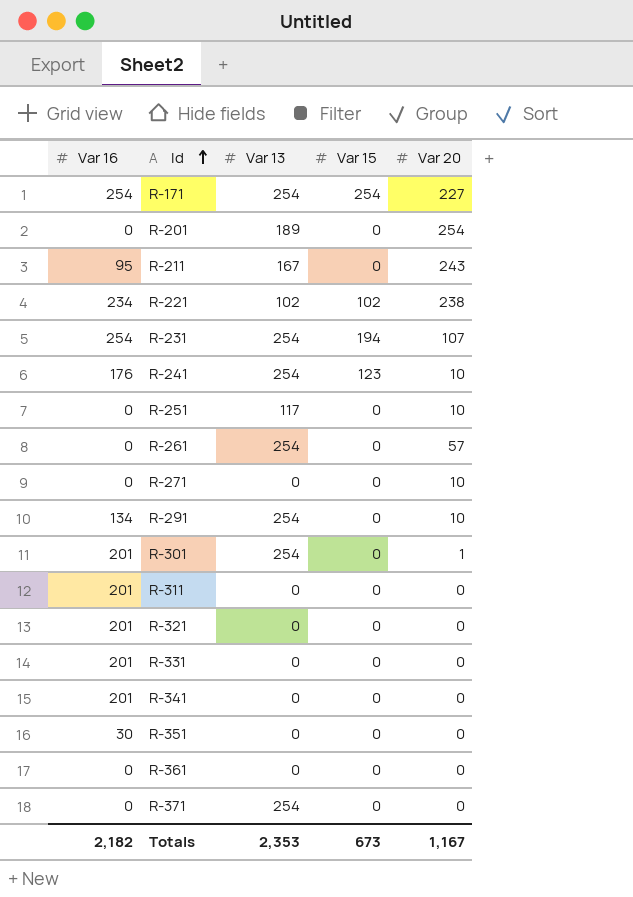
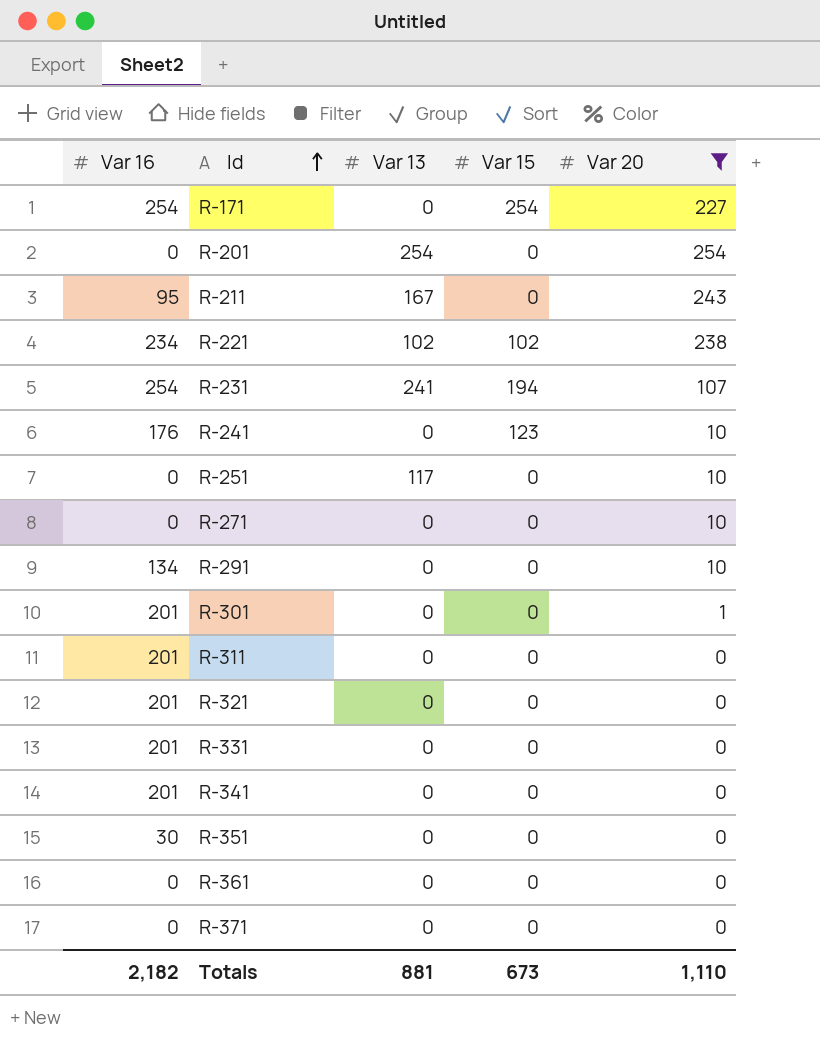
filter: none -> Var 20 != 57
R-171 | Var 13: 254 -> 0
R-201 | Var 13: 189 -> 254
R-231 | Var 13: 254 -> 241
R-241 | Var 13: 254 -> 0
R-291 | Var 13: 254 -> 0
R-301 | Var 13: 254 -> 0
R-371 | Var 13: 254 -> 0
Totals | Var 13: 2,353 -> 881
Totals | Var 20: 1,167 -> 1,110

